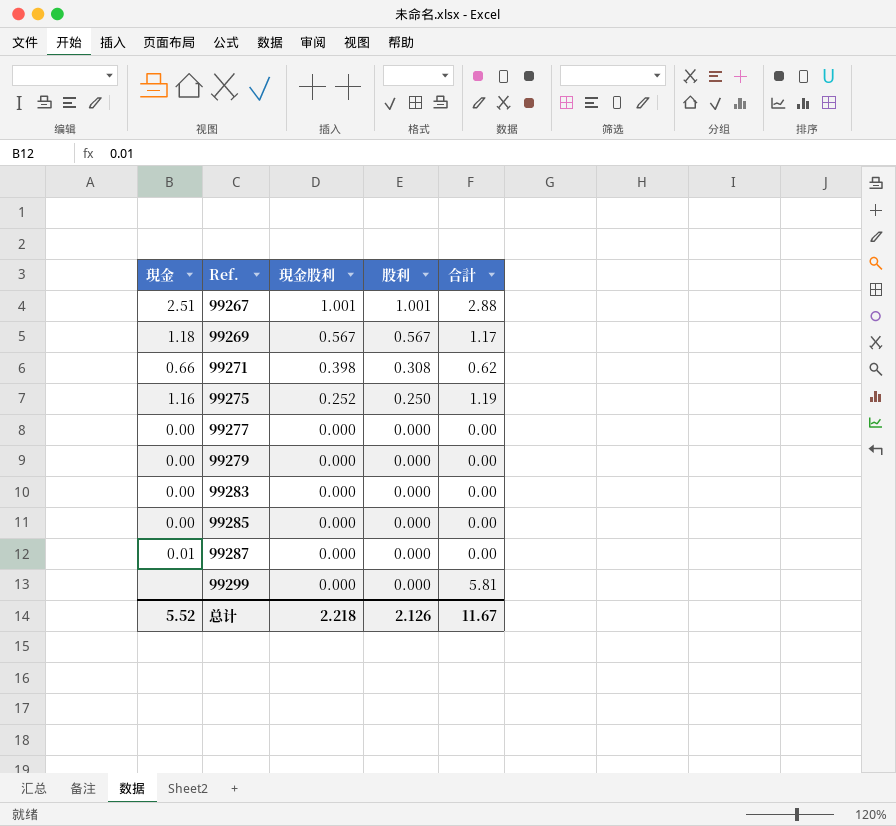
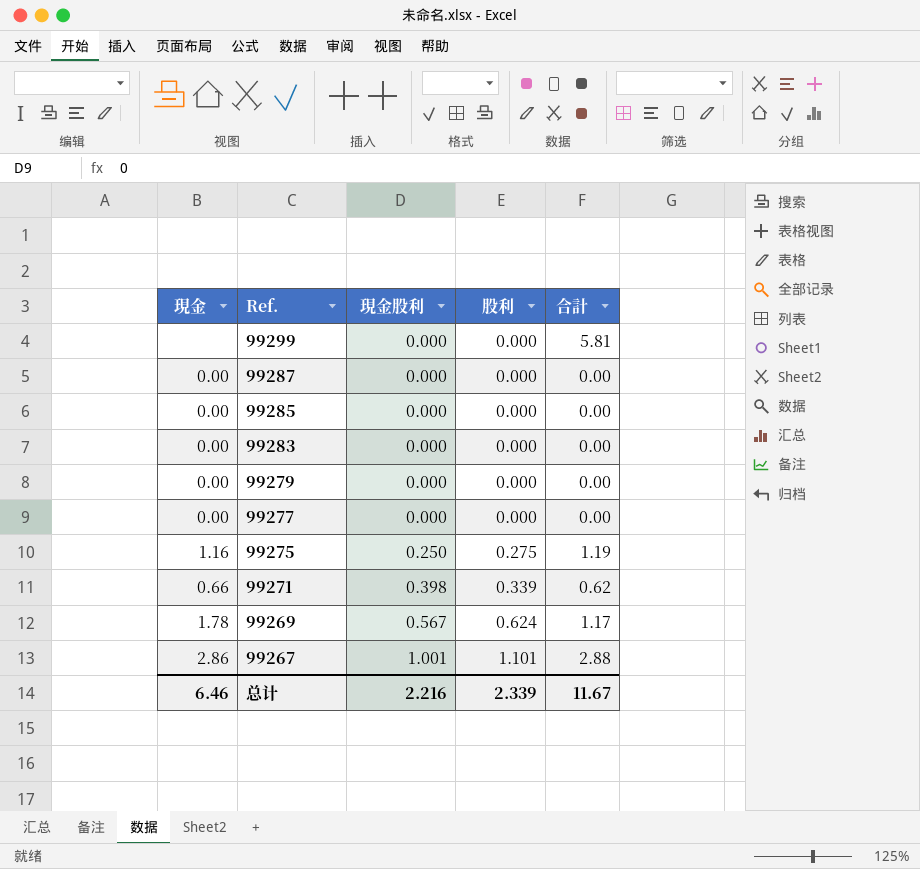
row order: Ref. ascending -> Ref. descending
99287 | 現金: 0.01 -> 0.00
99275 | 現金股利: 0.252 -> 0.250
99275 | 股利: 0.250 -> 0.275
99271 | 股利: 0.308 -> 0.339
99269 | 現金: 1.18 -> 1.78
99269 | 股利: 0.567 -> 0.624
99267 | 現金: 2.51 -> 2.86
99267 | 股利: 1.001 -> 1.101
总计 | 現金: 5.52 -> 6.46
总计 | 現金股利: 2.218 -> 2.216
总计 | 股利: 2.126 -> 2.339

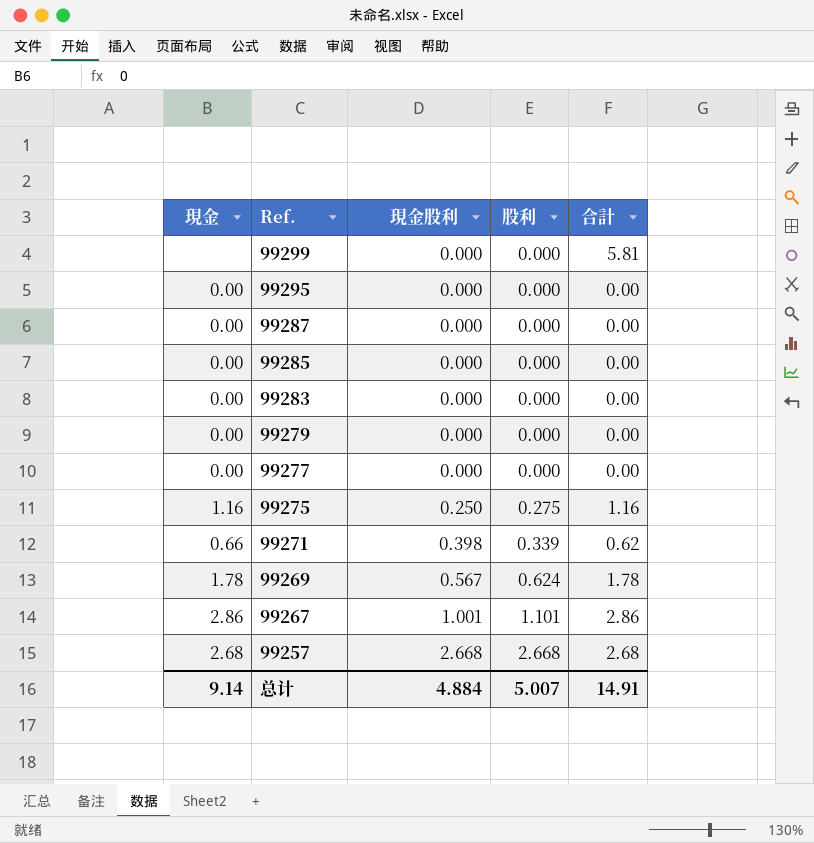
row 99295: none -> 0.00 | 0.000 | 0.000 | 0.00
99275 | 合計: 1.19 -> 1.16
99269 | 合計: 1.17 -> 1.78
99267 | 合計: 2.88 -> 2.86
row 99257: none -> 2.68 | 2.668 | 2.668 | 2.68
总计 | 現金: 6.46 -> 9.14
总计 | 現金股利: 2.216 -> 4.884
总计 | 股利: 2.339 -> 5.007
总计 | 合計: 11.67 -> 14.91

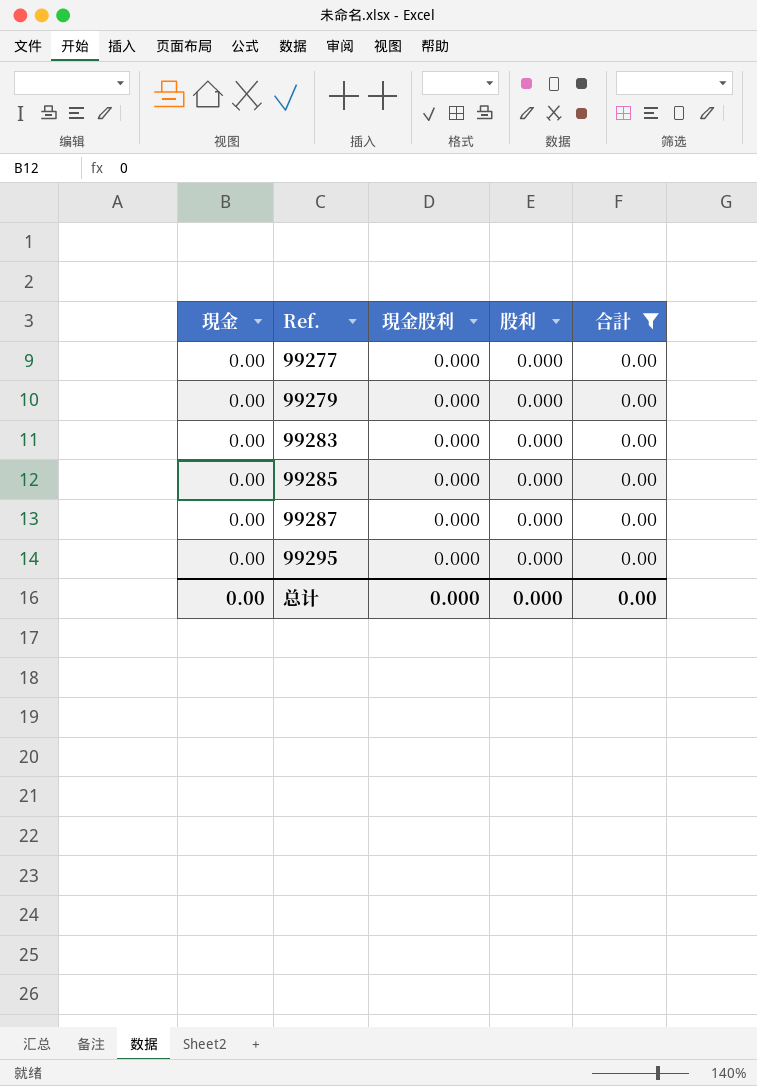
filter: none -> 合計 = 0.00
row order: Ref. descending -> Ref. ascending
总计 | 現金: 9.14 -> 0.00
总计 | 現金股利: 4.884 -> 0.000
总计 | 股利: 5.007 -> 0.000
总计 | 合計: 14.91 -> 0.00

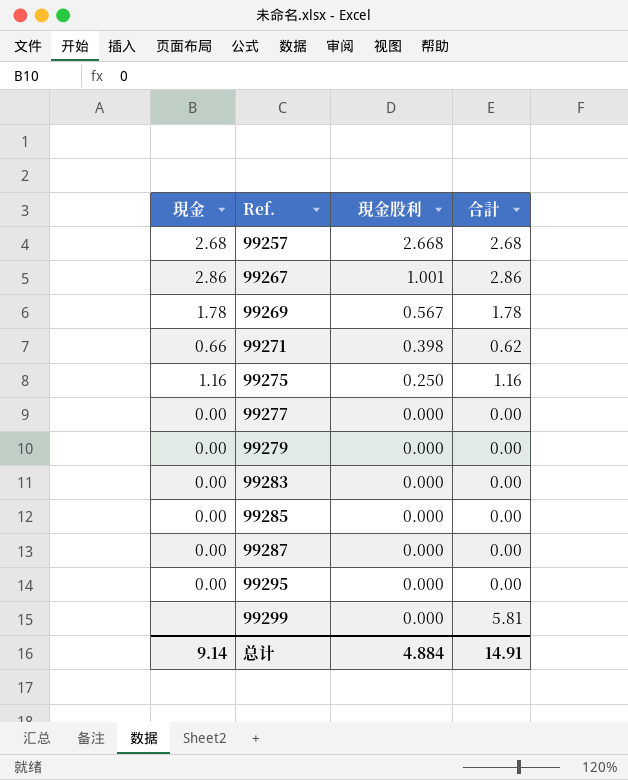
filter: 合計 = 0.00 -> none
column 股利 | position: 4 -> none
总计 | 現金: 0.00 -> 9.14
总计 | 現金股利: 0.000 -> 4.884
总计 | 合計: 0.00 -> 14.91

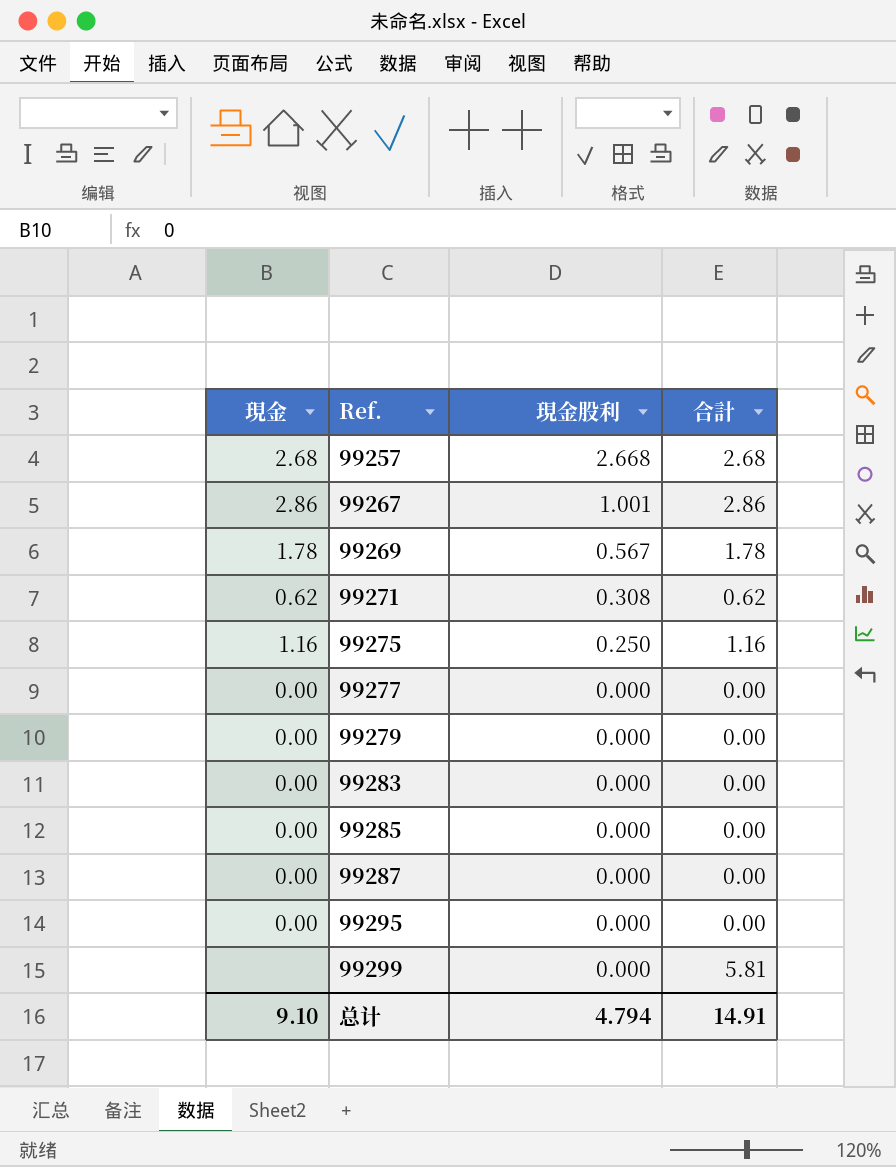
99271 | 現金: 0.66 -> 0.62
99271 | 現金股利: 0.398 -> 0.308
总计 | 現金: 9.14 -> 9.10
总计 | 現金股利: 4.884 -> 4.794

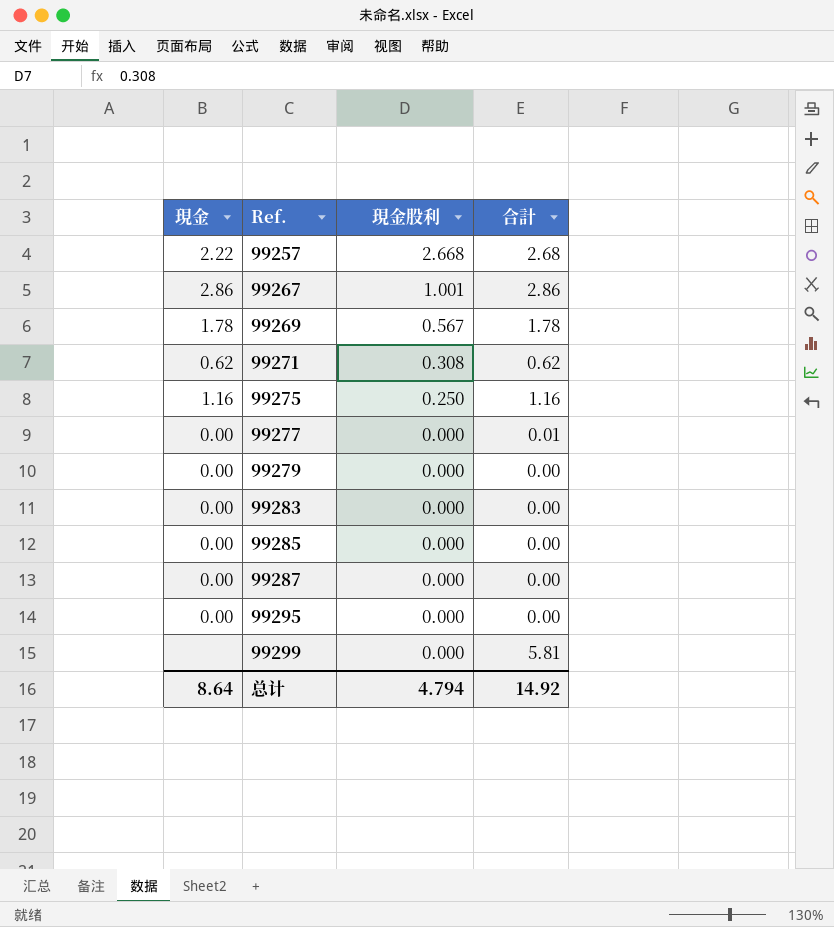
99257 | 現金: 2.68 -> 2.22
99277 | 合計: 0.00 -> 0.01
总计 | 現金: 9.10 -> 8.64
总计 | 合計: 14.91 -> 14.92

